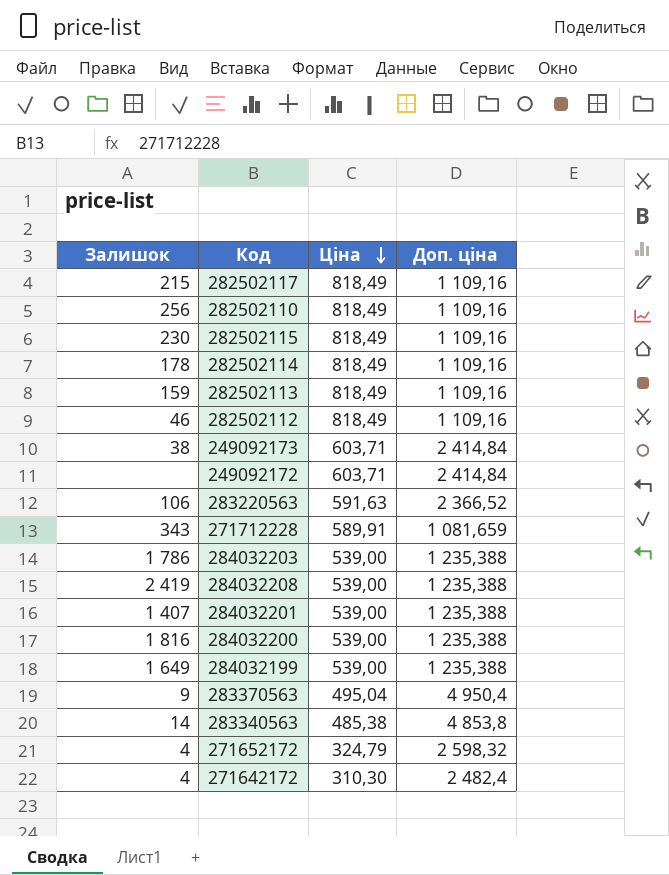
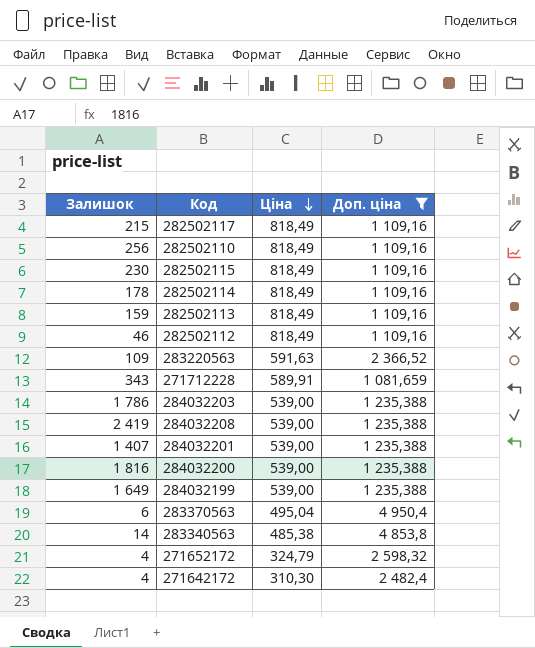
filter: none -> Доп. ціна != 2 414,84
283220563 | Залишок: 106 -> 109
283370563 | Залишок: 9 -> 6

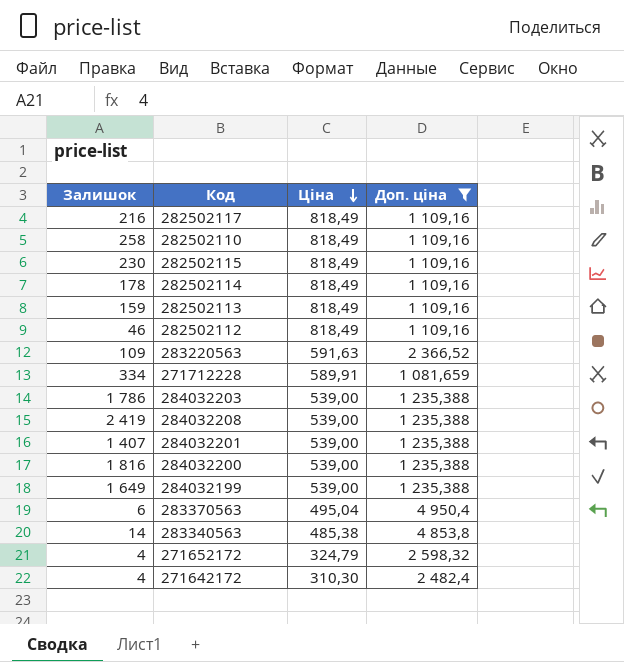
282502117 | Залишок: 215 -> 216
282502110 | Залишок: 256 -> 258
271712228 | Залишок: 343 -> 334

